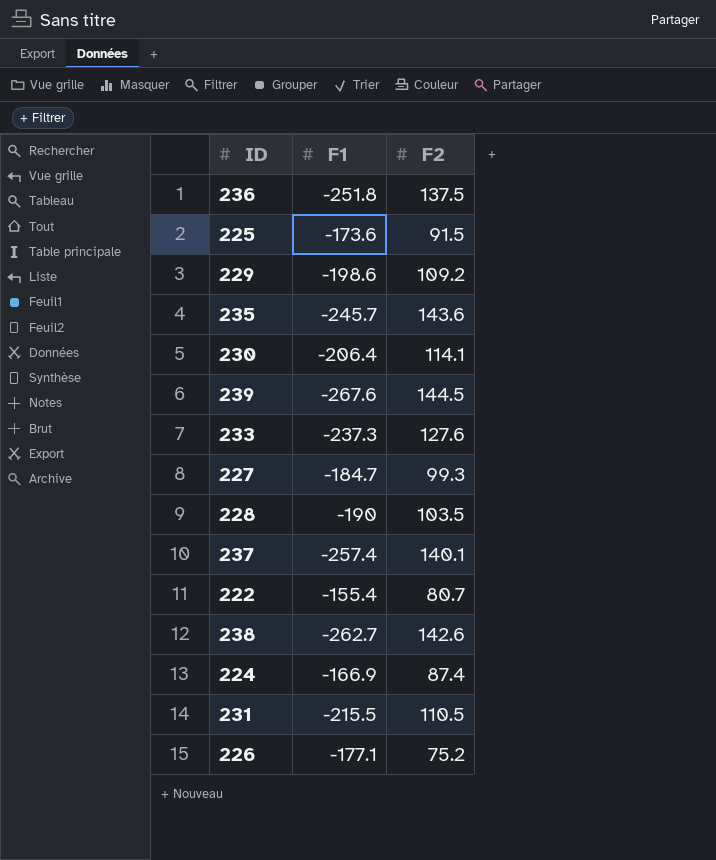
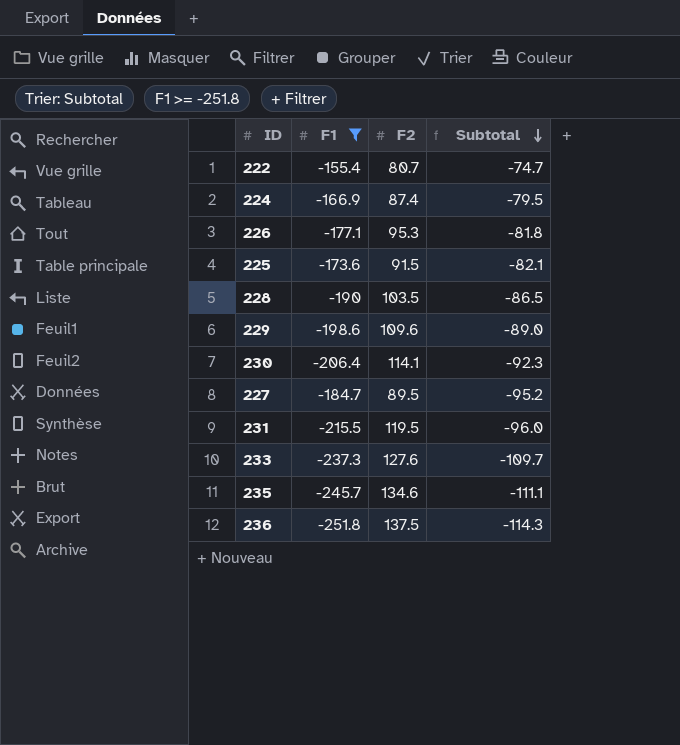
filter: none -> F1 >= -251.8
row order: none -> Subtotal descending
column Subtotal | formula: none -> [F1] + [F2]
226 | F2: 75.2 -> 95.3
229 | F2: 109.2 -> 109.6
227 | F2: 99.3 -> 89.5
231 | F2: 110.5 -> 119.5
235 | F2: 143.6 -> 134.6

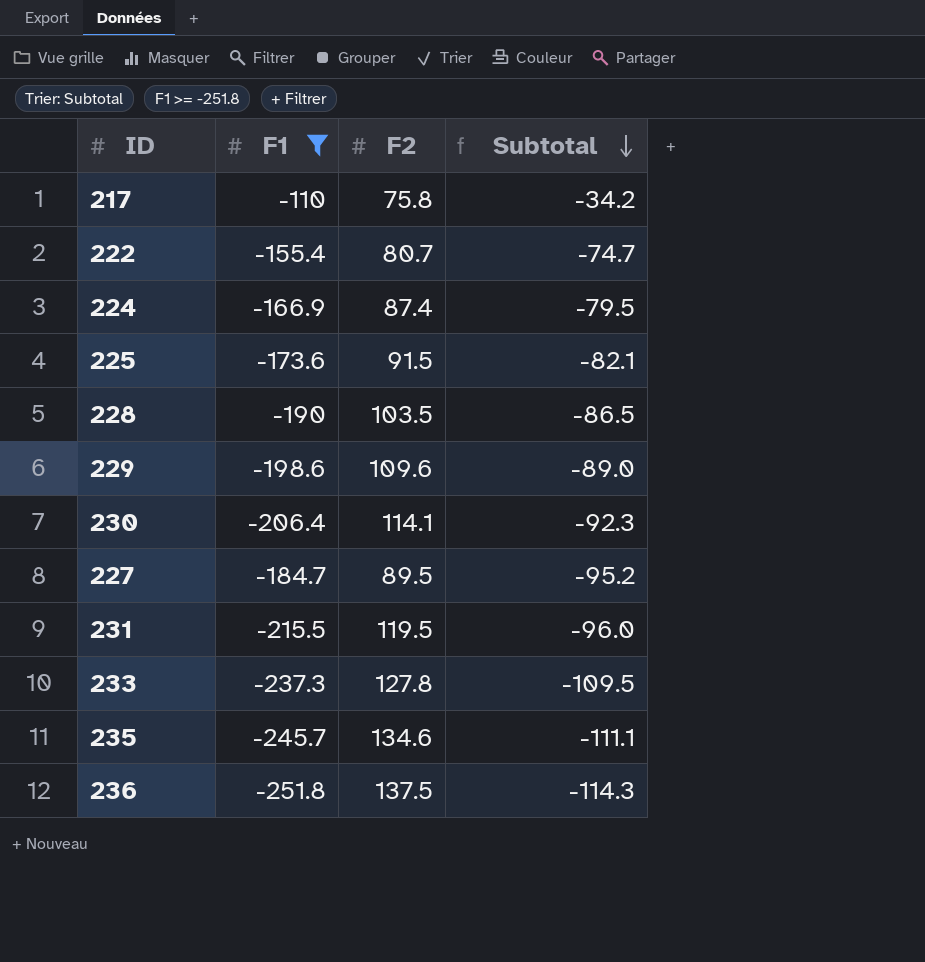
row 226: -177.1 | 95.3 | -81.8 -> none
row 217: none -> -110 | 75.8 | -34.2
233 | F2: 127.6 -> 127.8
233 | Subtotal: -109.7 -> -109.5

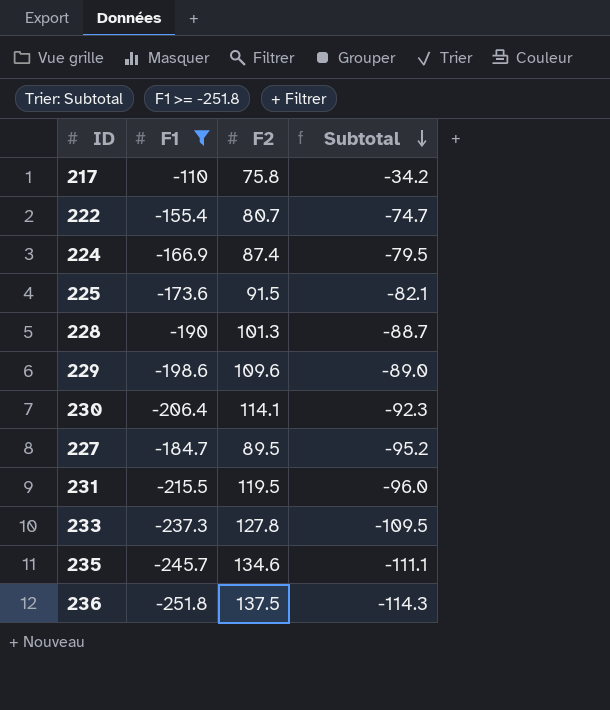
228 | F2: 103.5 -> 101.3
228 | Subtotal: -86.5 -> -88.7

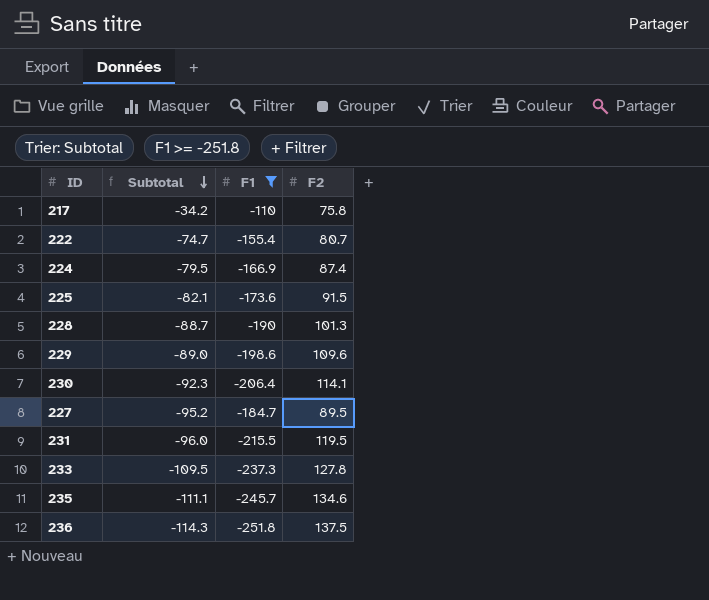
column Subtotal | position: 4 -> 2

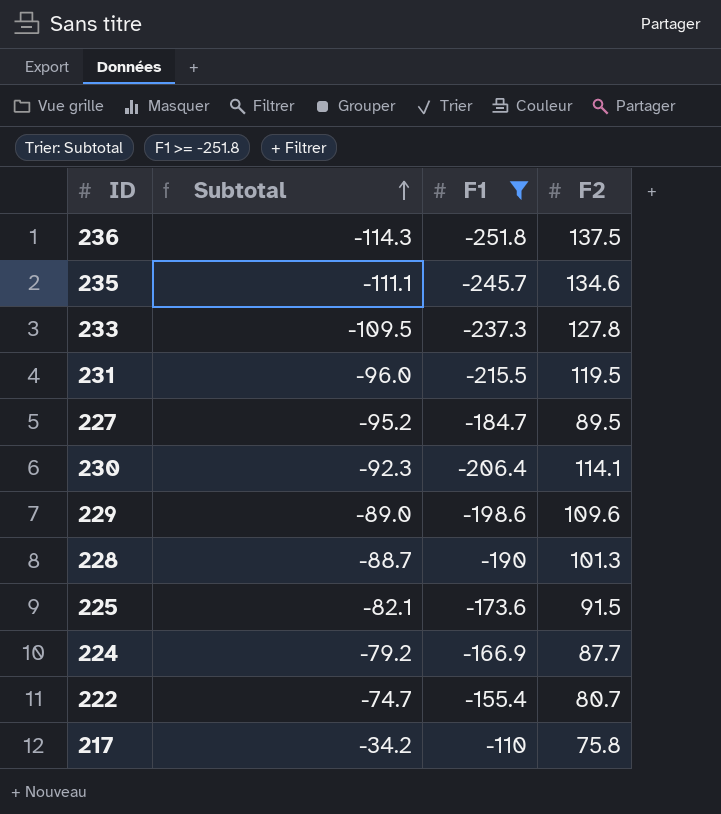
row order: Subtotal descending -> Subtotal ascending
224 | Subtotal: -79.5 -> -79.2
224 | F2: 87.4 -> 87.7

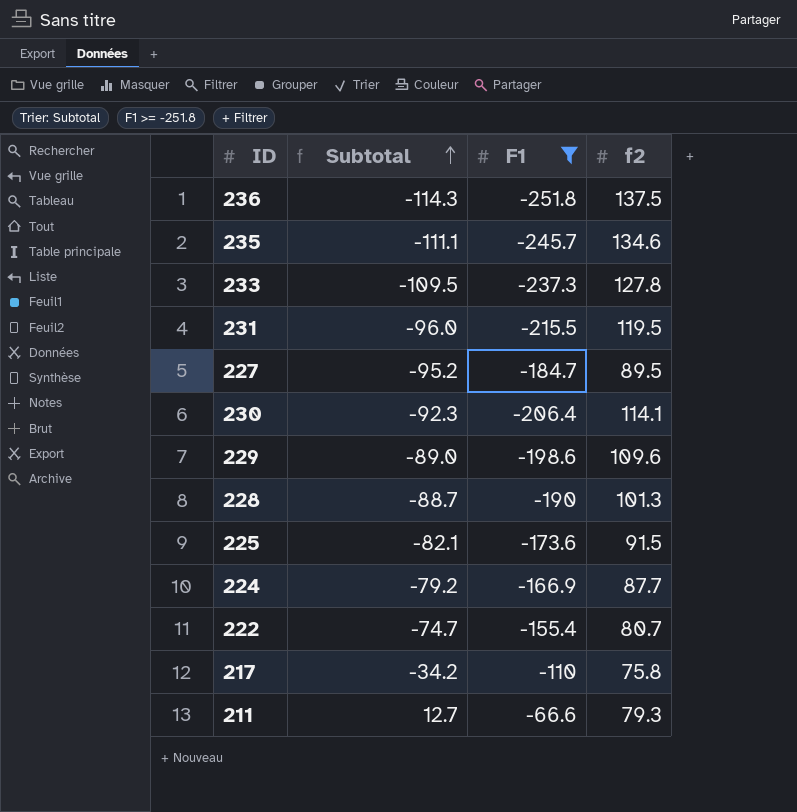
column name: F2 -> f2
row 211: none -> 12.7 | -66.6 | 79.3

